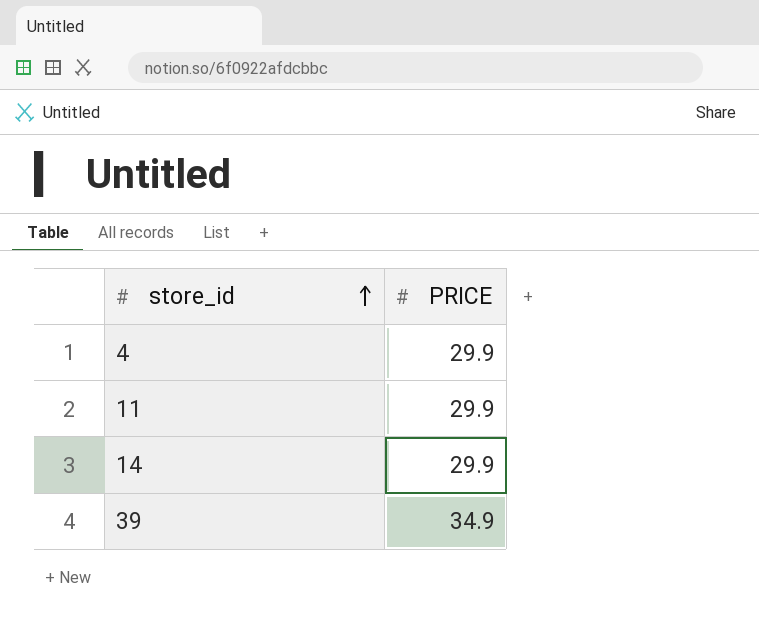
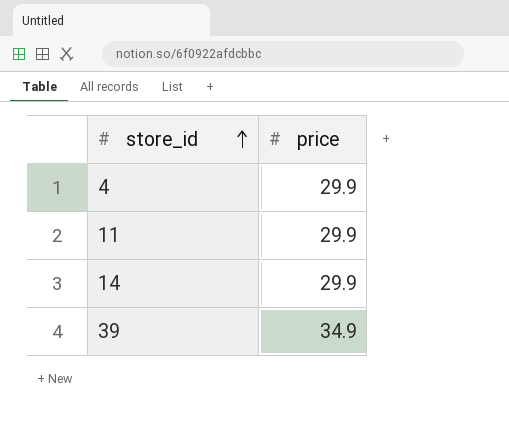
column name: PRICE -> price

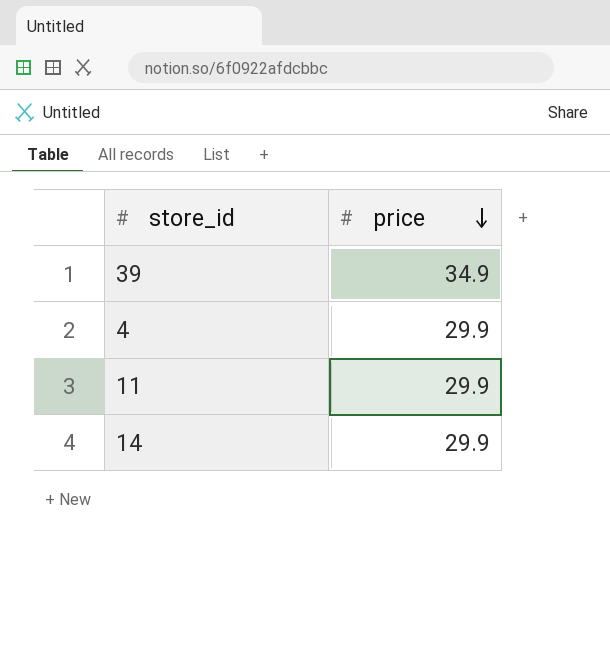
row order: store_id ascending -> price descending

